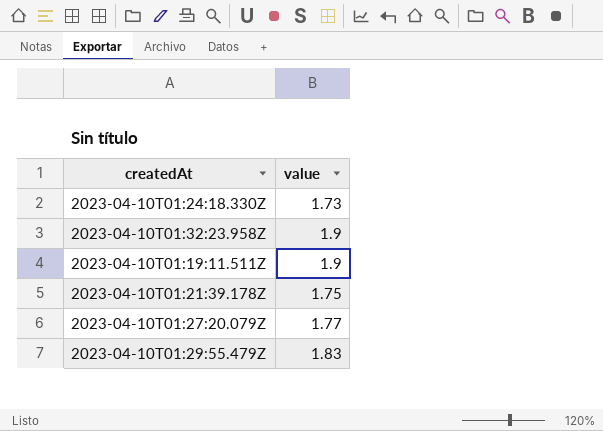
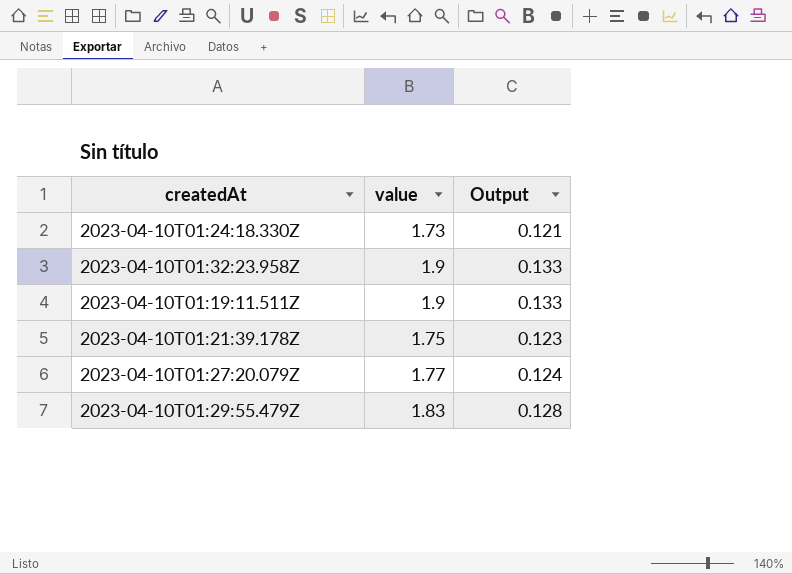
column Output | formula: none -> [value] * 0.07

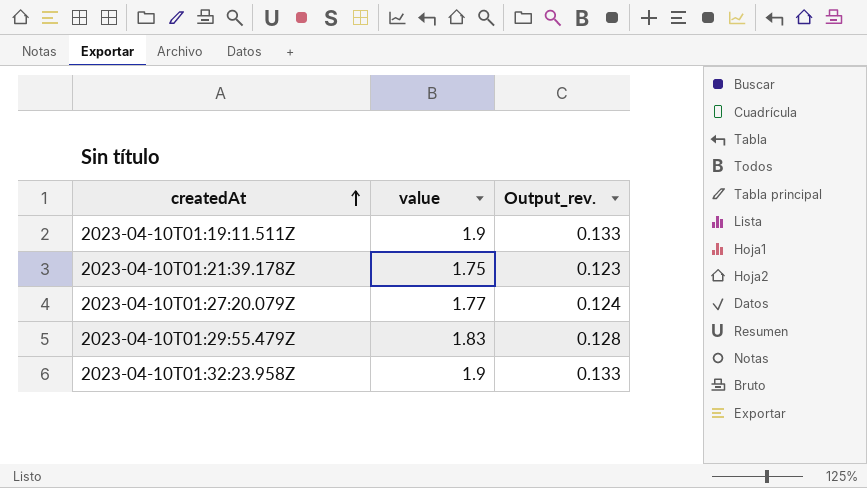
row order: none -> createdAt ascending
column name: Output -> Output_rev.
row 2023-04-10T01:24:18.330Z: 1.73 | 0.121 -> none

